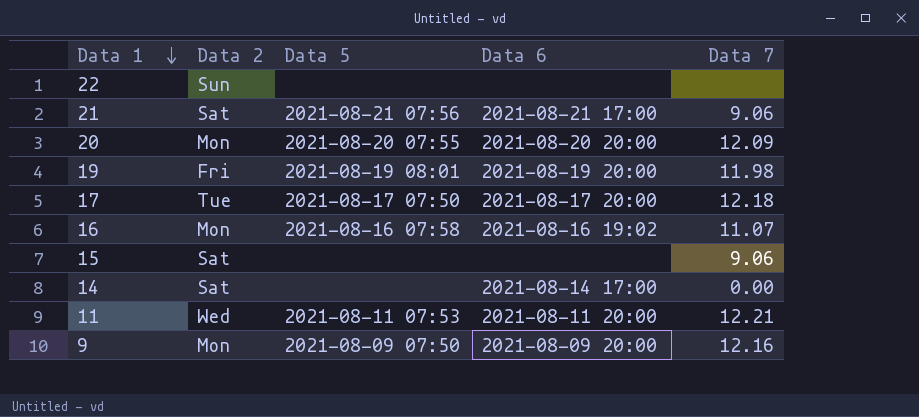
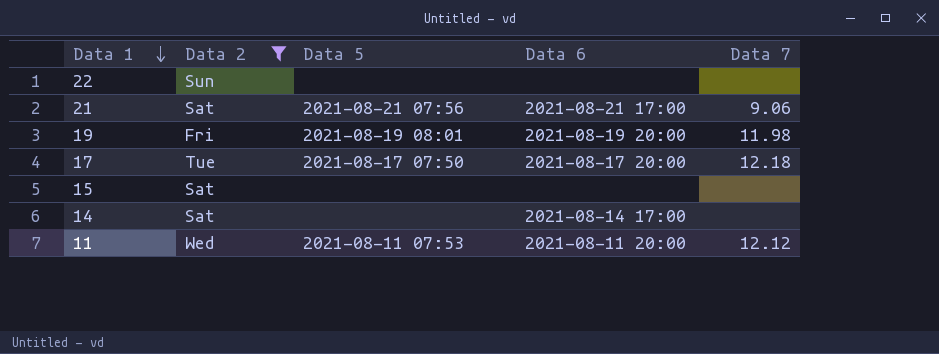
filter: none -> Data 2 != Mon
15 | Data 7: 9.06 -> none
14 | Data 7: 0.00 -> none
11 | Data 7: 12.21 -> 12.12

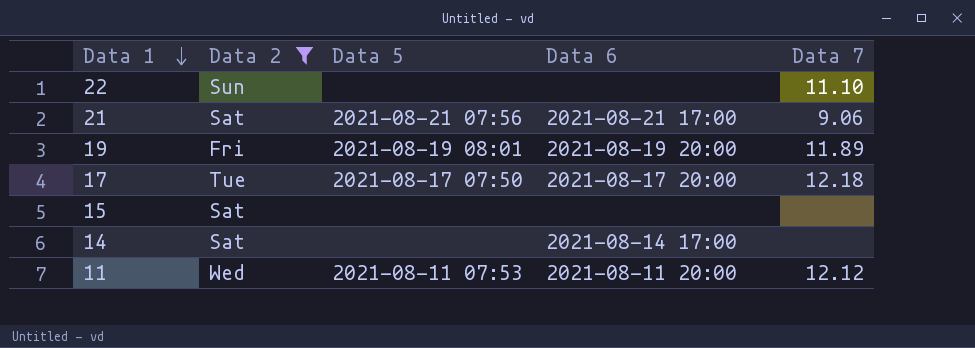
22 | Data 7: none -> 11.10
19 | Data 7: 11.98 -> 11.89

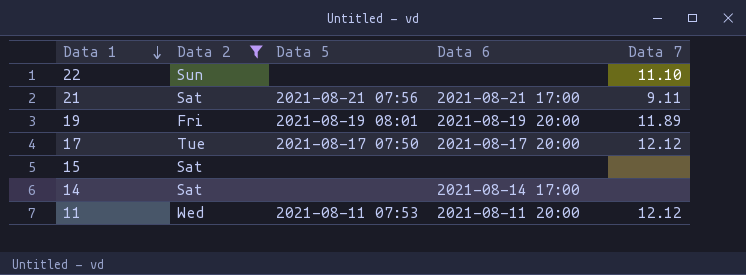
21 | Data 7: 9.06 -> 9.11
17 | Data 7: 12.18 -> 12.12

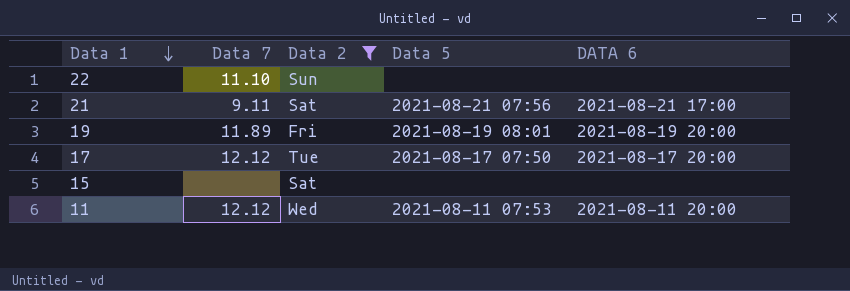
column Data 7 | position: 5 -> 2
column name: Data 6 -> DATA 6
row 14: Sat | none | 2021-08-14 17:00 | none -> none

